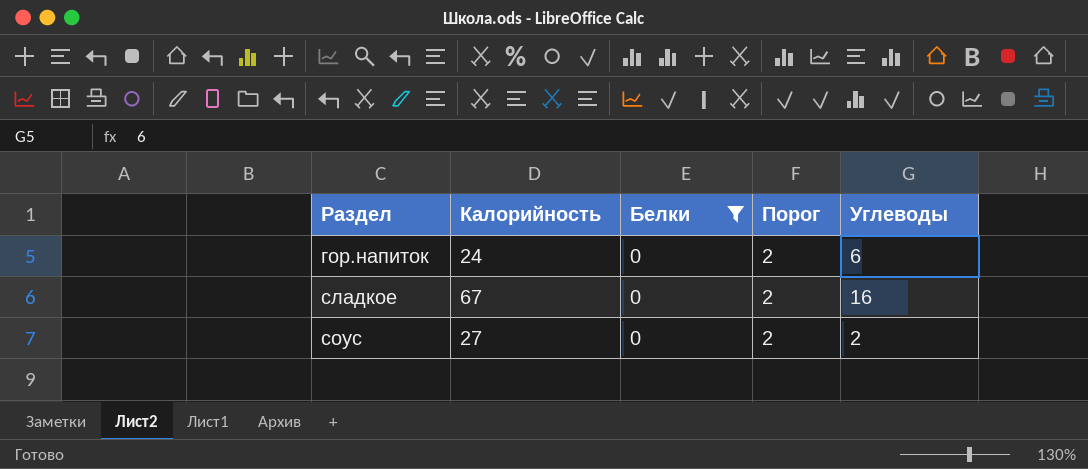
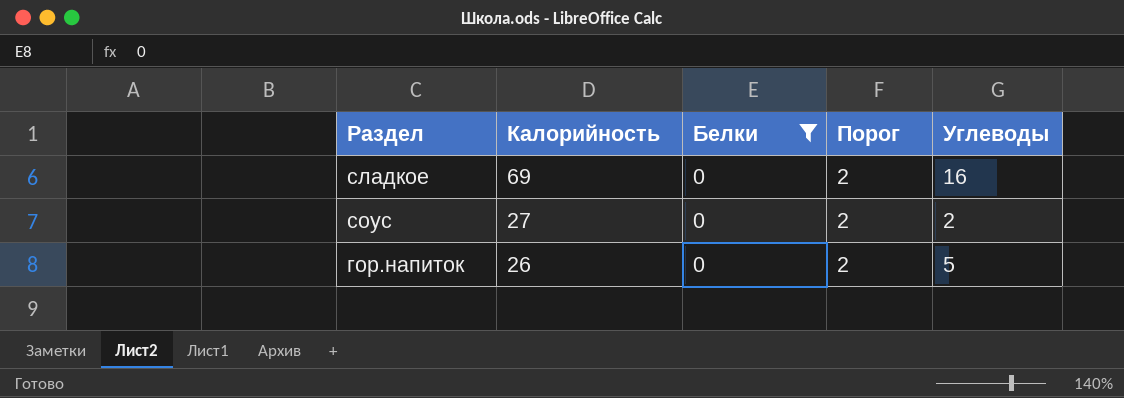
row order: Раздел ascending -> Калорийность descending
сладкое | Калорийность: 67 -> 69
гор.напиток | Калорийность: 24 -> 26
гор.напиток | Углеводы: 6 -> 5

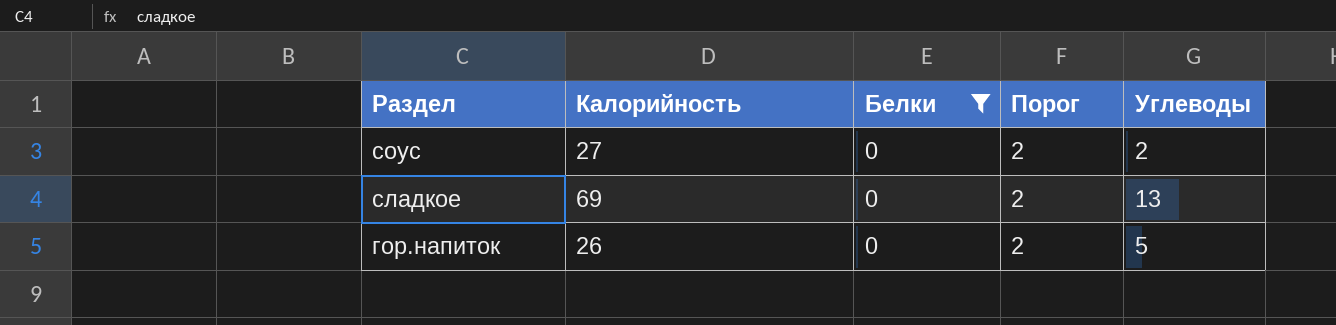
row order: Калорийность descending -> Раздел descending
сладкое | Углеводы: 16 -> 13

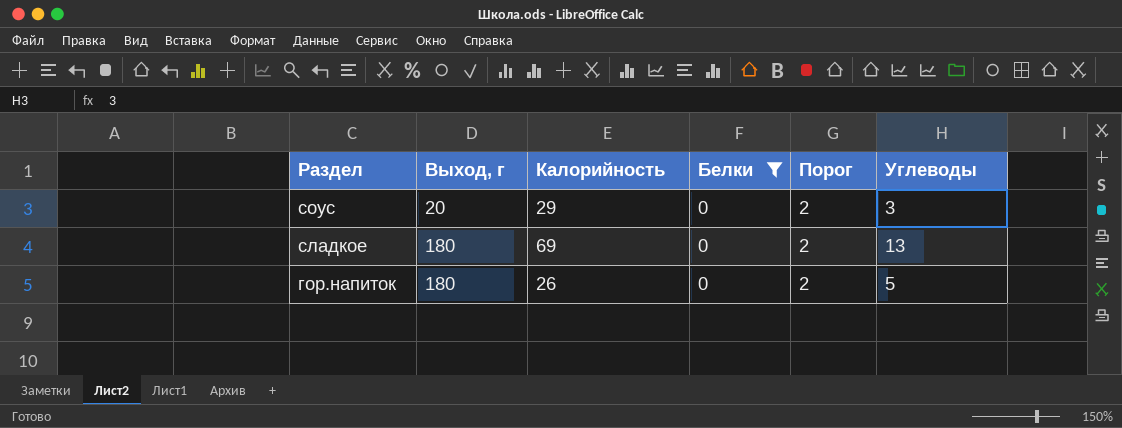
column Выход, г | position: none -> 2
соус | Калорийность: 27 -> 29
соус | Углеводы: 2 -> 3

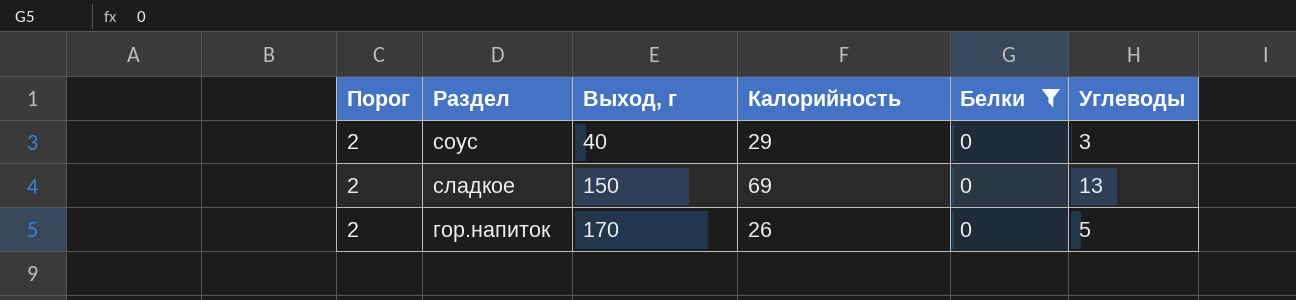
column Порог | position: 5 -> 1
соус | Выход, г: 20 -> 40
сладкое | Выход, г: 180 -> 150
гор.напиток | Выход, г: 180 -> 170

